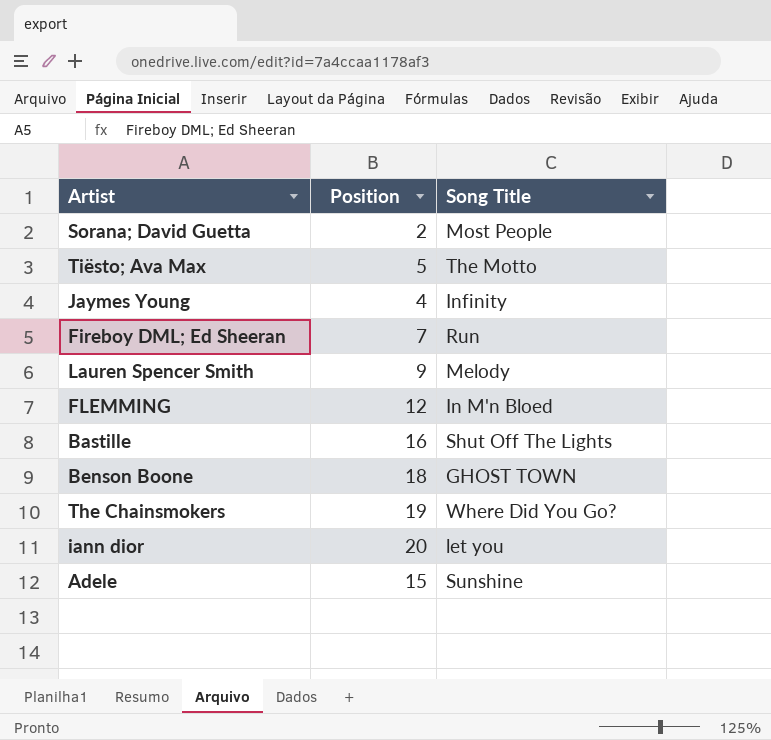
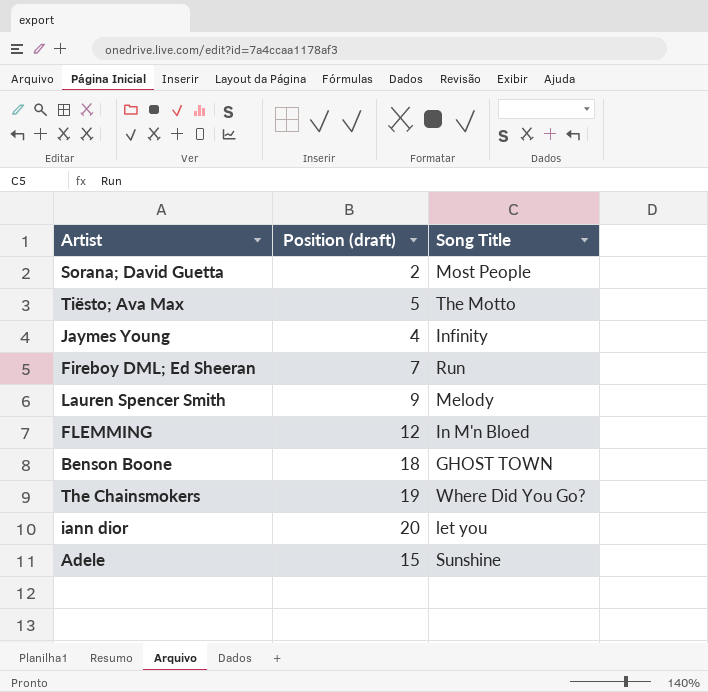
column name: Position -> Position (draft)
row Bastille: 16 | Shut Off The Lights -> none

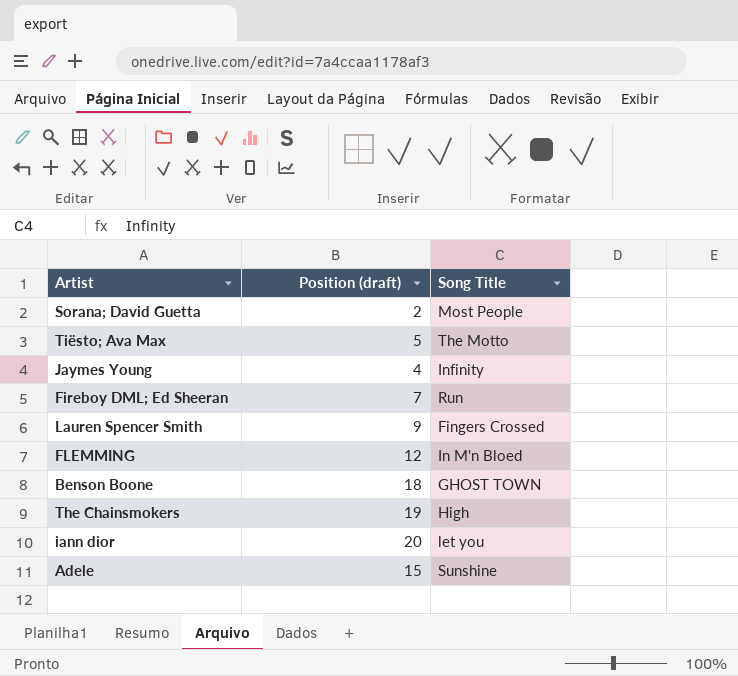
Lauren Spencer Smith | Song Title: Melody -> Fingers Crossed
The Chainsmokers | Song Title: Where Did You Go? -> High

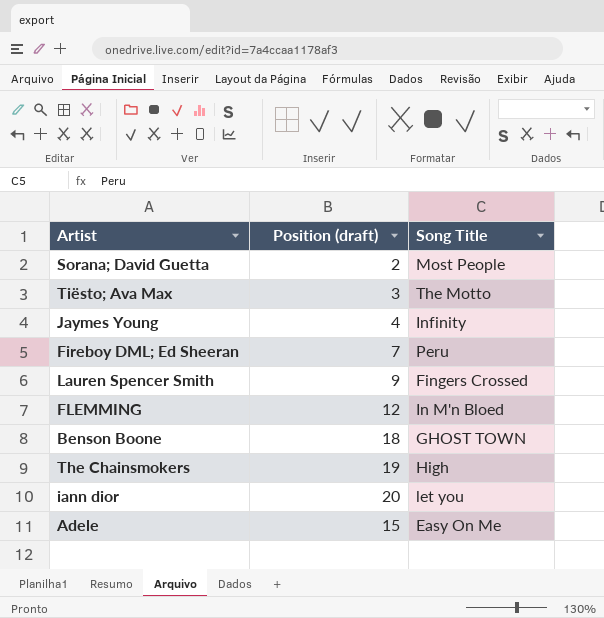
Tiësto; Ava Max | Position (draft): 5 -> 3
Fireboy DML; Ed Sheeran | Song Title: Run -> Peru
Adele | Song Title: Sunshine -> Easy On Me

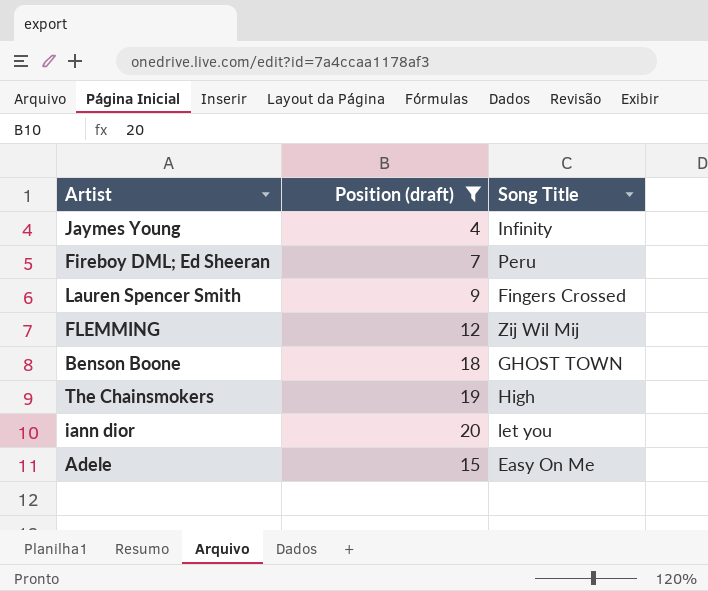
filter: none -> Position (draft) >= 4
FLEMMING | Song Title: In M'n Bloed -> Zij Wil Mij

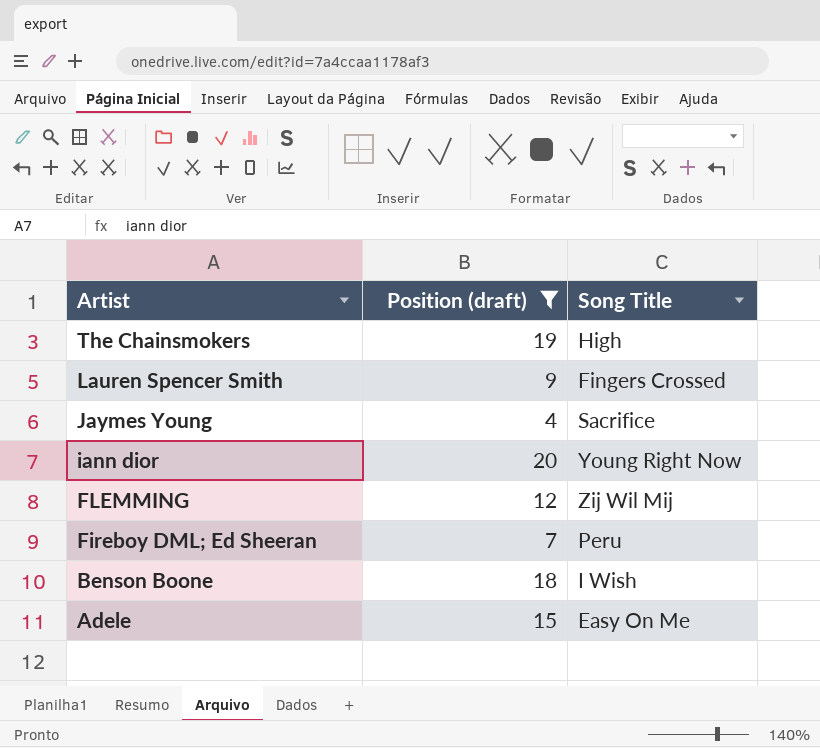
row order: none -> Artist descending
Jaymes Young | Song Title: Infinity -> Sacrifice
iann dior | Song Title: let you -> Young Right Now
Benson Boone | Song Title: GHOST TOWN -> I Wish

